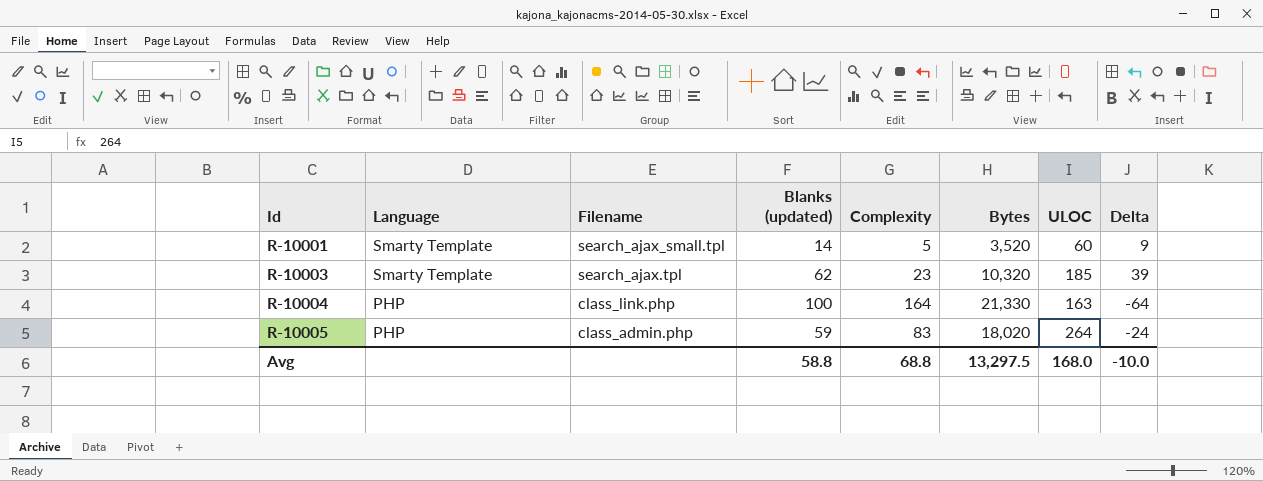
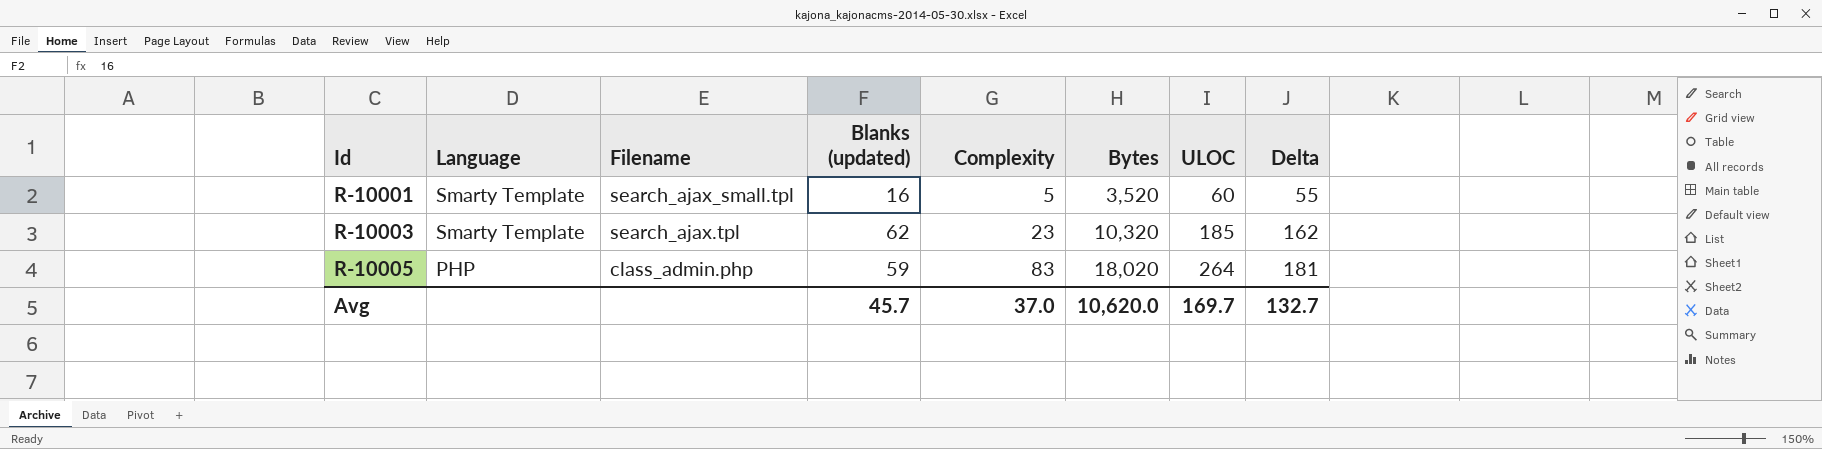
column Delta | formula: [Blanks (updated)] - [Complexity] -> [ULOC] - [Complexity]
row R-10004: PHP | class_link.php | 100 | 164 | 21,330 | 163 | -64 -> none
R-10001 | Blanks (updated): 14 -> 16
Avg | Blanks (updated): 58.8 -> 45.7
Avg | Complexity: 68.8 -> 37.0
Avg | Bytes: 13,297.5 -> 10,620.0
Avg | ULOC: 168.0 -> 169.7
Avg | Delta: -10.0 -> 132.7

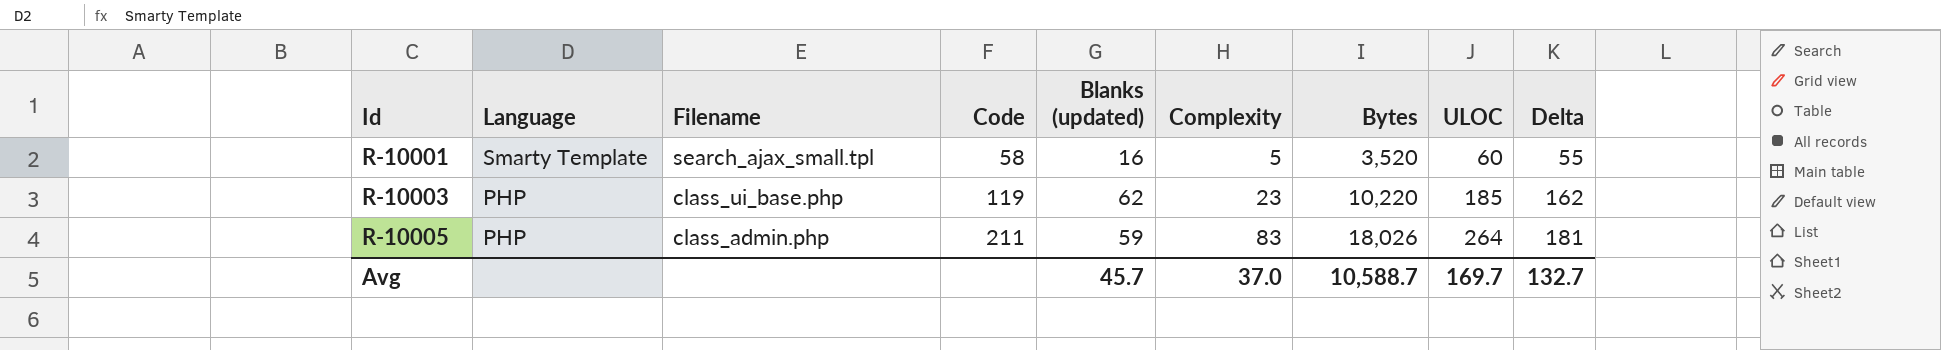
column Code | position: none -> 4
R-10003 | Language: Smarty Template -> PHP
R-10003 | Filename: search_ajax.tpl -> class_ui_base.php
R-10003 | Bytes: 10,320 -> 10,220
R-10005 | Bytes: 18,020 -> 18,026
Avg | Bytes: 10,620.0 -> 10,588.7

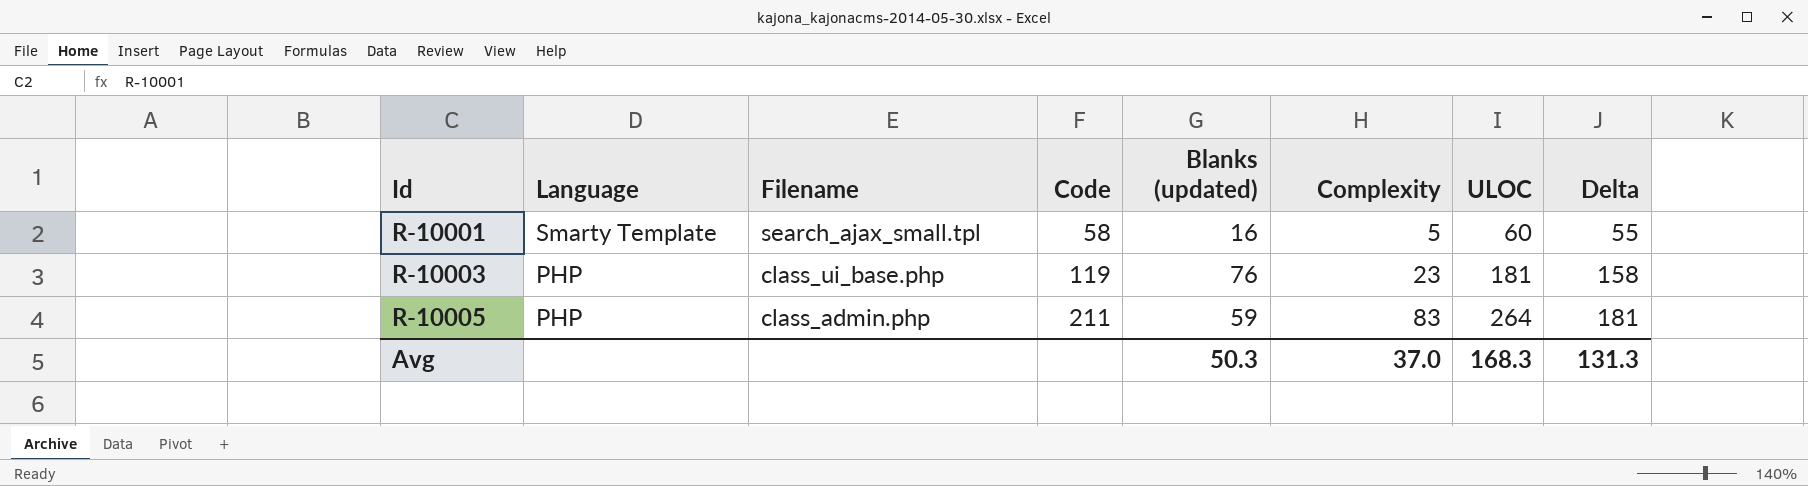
column Bytes | position: 7 -> none
R-10003 | Blanks (updated): 62 -> 76
R-10003 | ULOC: 185 -> 181
R-10003 | Delta: 162 -> 158
Avg | Blanks (updated): 45.7 -> 50.3
Avg | ULOC: 169.7 -> 168.3
Avg | Delta: 132.7 -> 131.3

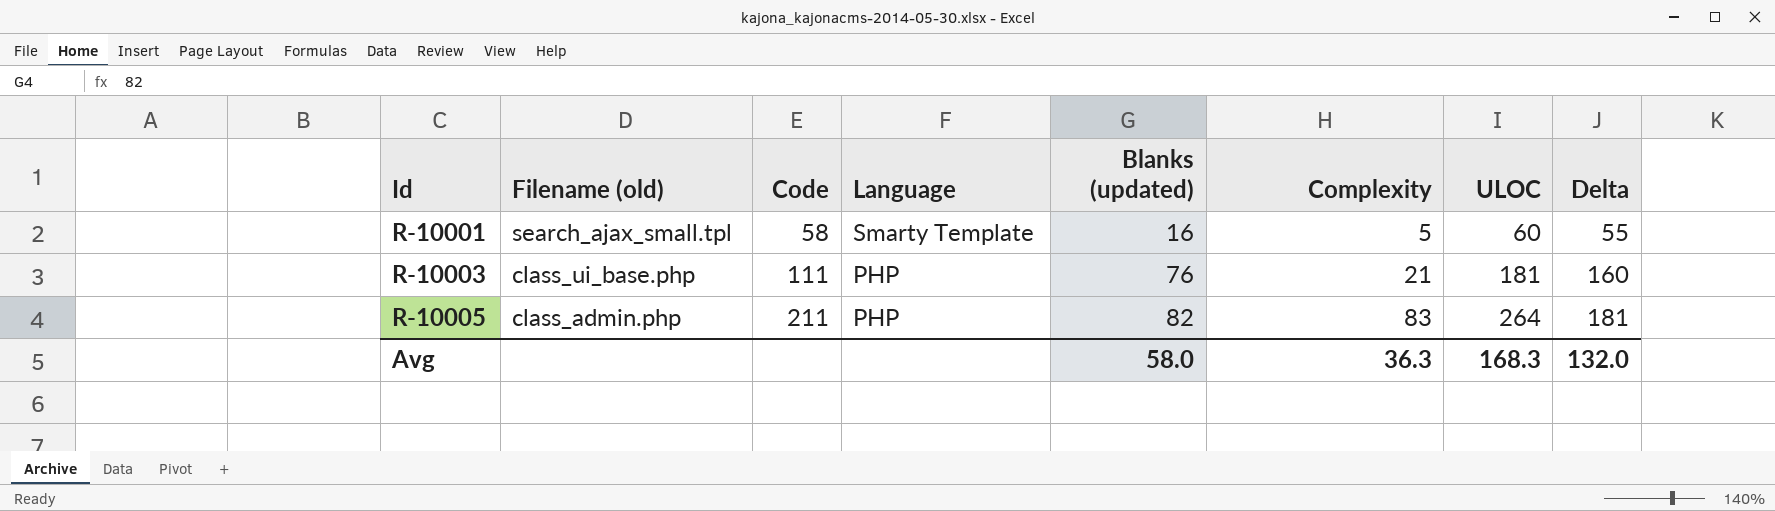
column name: Filename -> Filename (old)
column Language | position: 2 -> 4
R-10003 | Code: 119 -> 111
R-10003 | Complexity: 23 -> 21
R-10003 | Delta: 158 -> 160
R-10005 | Blanks (updated): 59 -> 82
Avg | Blanks (updated): 50.3 -> 58.0
Avg | Complexity: 37.0 -> 36.3
Avg | Delta: 131.3 -> 132.0

